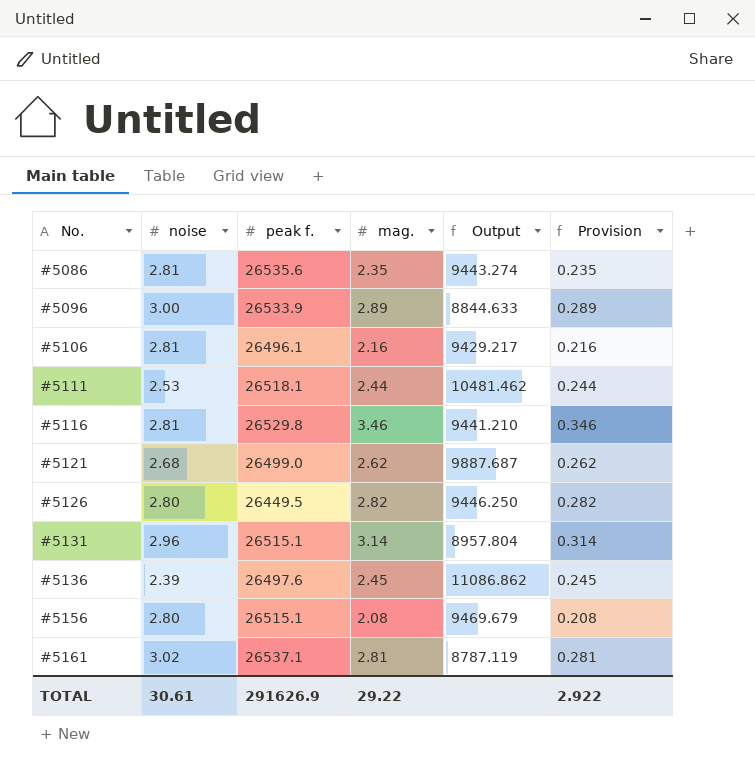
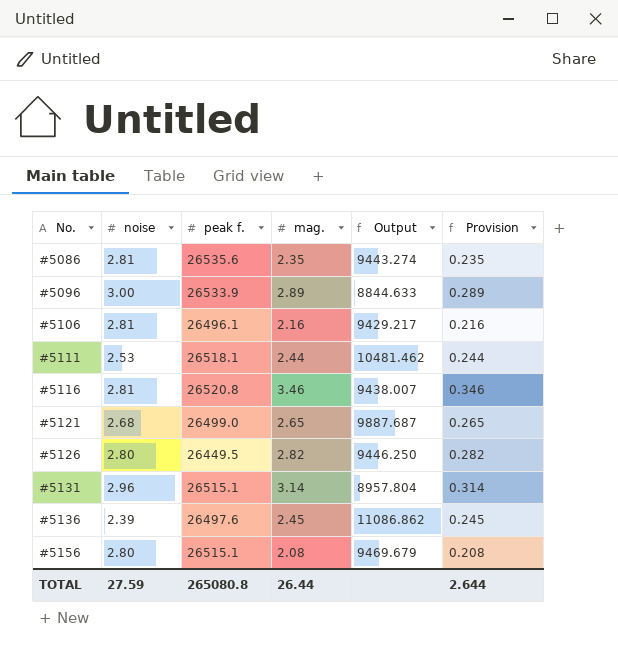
row #5161: 3.02 | 26537.1 | 2.81 | 8787.119 | 0.281 -> none
#5116 | peak f.: 26529.8 -> 26520.8
#5116 | Output: 9441.210 -> 9438.007
#5121 | mag.: 2.62 -> 2.65
#5121 | Provision: 0.262 -> 0.265
TOTAL | noise: 30.61 -> 27.59
TOTAL | peak f.: 291626.9 -> 265080.8
TOTAL | mag.: 29.22 -> 26.44
TOTAL | Provision: 2.922 -> 2.644

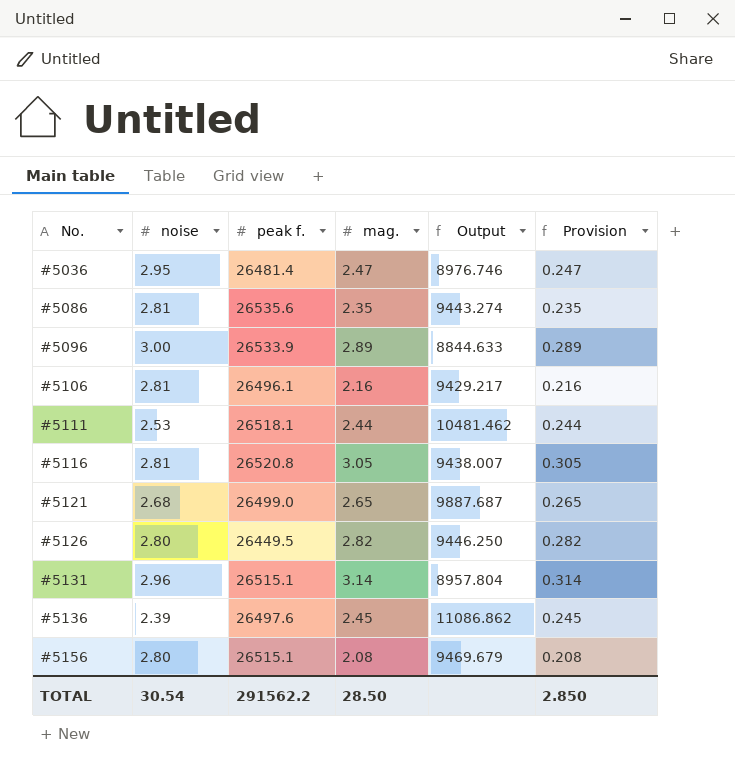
row #5036: none -> 2.95 | 26481.4 | 2.47 | 8976.746 | 0.247
#5116 | mag.: 3.46 -> 3.05
#5116 | Provision: 0.346 -> 0.305
TOTAL | noise: 27.59 -> 30.54
TOTAL | peak f.: 265080.8 -> 291562.2
TOTAL | mag.: 26.44 -> 28.50
TOTAL | Provision: 2.644 -> 2.850

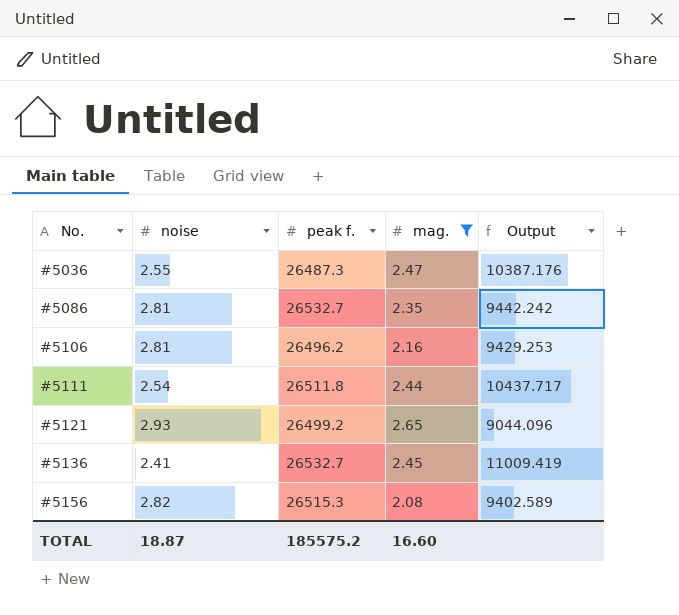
filter: none -> mag. <= 2.65
column Provision | formula: [mag.] * 0.1 -> none
#5036 | noise: 2.95 -> 2.55
#5036 | peak f.: 26481.4 -> 26487.3
#5036 | Output: 8976.746 -> 10387.176
#5086 | peak f.: 26535.6 -> 26532.7
#5086 | Output: 9443.274 -> 9442.242
#5106 | peak f.: 26496.1 -> 26496.2
#5106 | Output: 9429.217 -> 9429.253
#5111 | noise: 2.53 -> 2.54
#5111 | peak f.: 26518.1 -> 26511.8
#5111 | Output: 10481.462 -> 10437.717
#5121 | noise: 2.68 -> 2.93
#5121 | peak f.: 26499.0 -> 26499.2
#5121 | Output: 9887.687 -> 9044.096
#5136 | noise: 2.39 -> 2.41
#5136 | peak f.: 26497.6 -> 26532.7
#5136 | Output: 11086.862 -> 11009.419
#5156 | noise: 2.80 -> 2.82
#5156 | peak f.: 26515.1 -> 26515.3
#5156 | Output: 9469.679 -> 9402.589
TOTAL | noise: 30.54 -> 18.87
TOTAL | peak f.: 291562.2 -> 185575.2
TOTAL | mag.: 28.50 -> 16.60

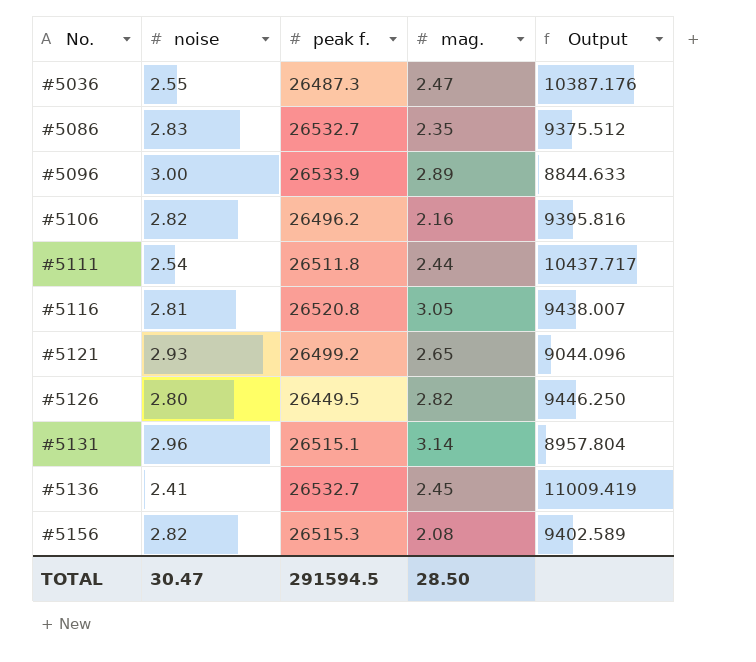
filter: mag. <= 2.65 -> none
#5086 | noise: 2.81 -> 2.83
#5086 | Output: 9442.242 -> 9375.512
#5106 | noise: 2.81 -> 2.82
#5106 | Output: 9429.253 -> 9395.816
TOTAL | noise: 18.87 -> 30.47
TOTAL | peak f.: 185575.2 -> 291594.5
TOTAL | mag.: 16.60 -> 28.50

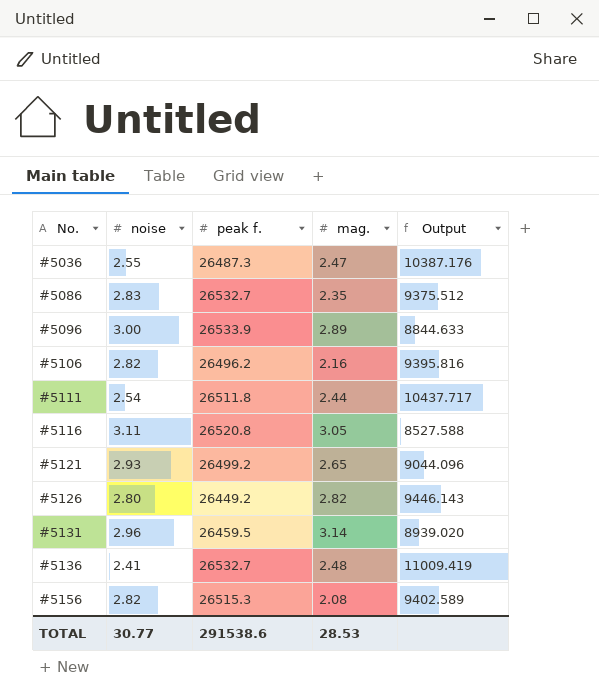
#5116 | noise: 2.81 -> 3.11
#5116 | Output: 9438.007 -> 8527.588
#5126 | peak f.: 26449.5 -> 26449.2
#5126 | Output: 9446.250 -> 9446.143
#5131 | peak f.: 26515.1 -> 26459.5
#5131 | Output: 8957.804 -> 8939.020
#5136 | mag.: 2.45 -> 2.48
TOTAL | noise: 30.47 -> 30.77
TOTAL | peak f.: 291594.5 -> 291538.6
TOTAL | mag.: 28.50 -> 28.53

